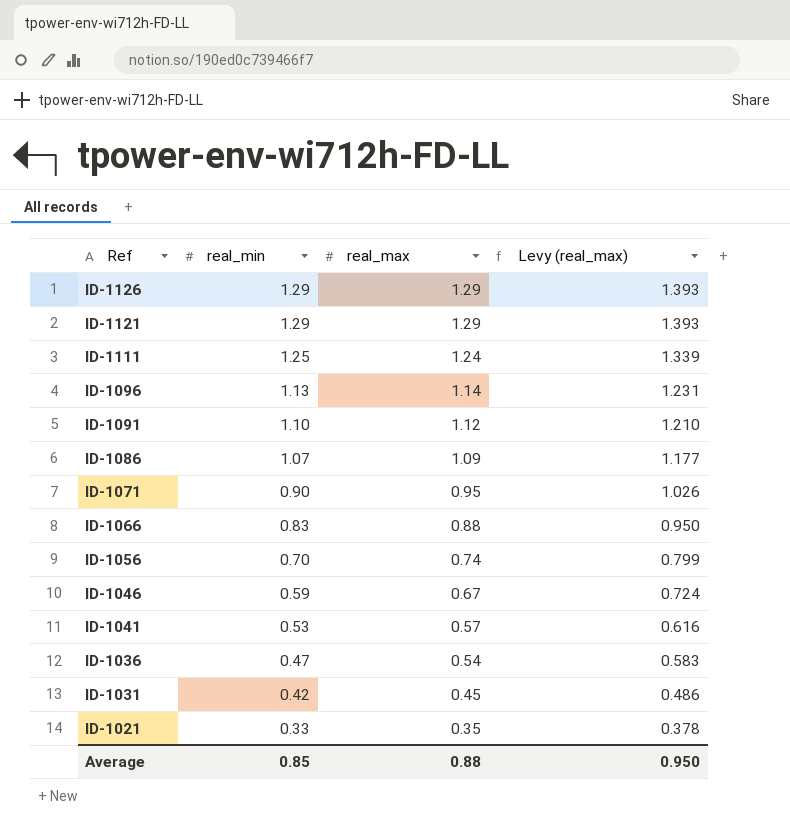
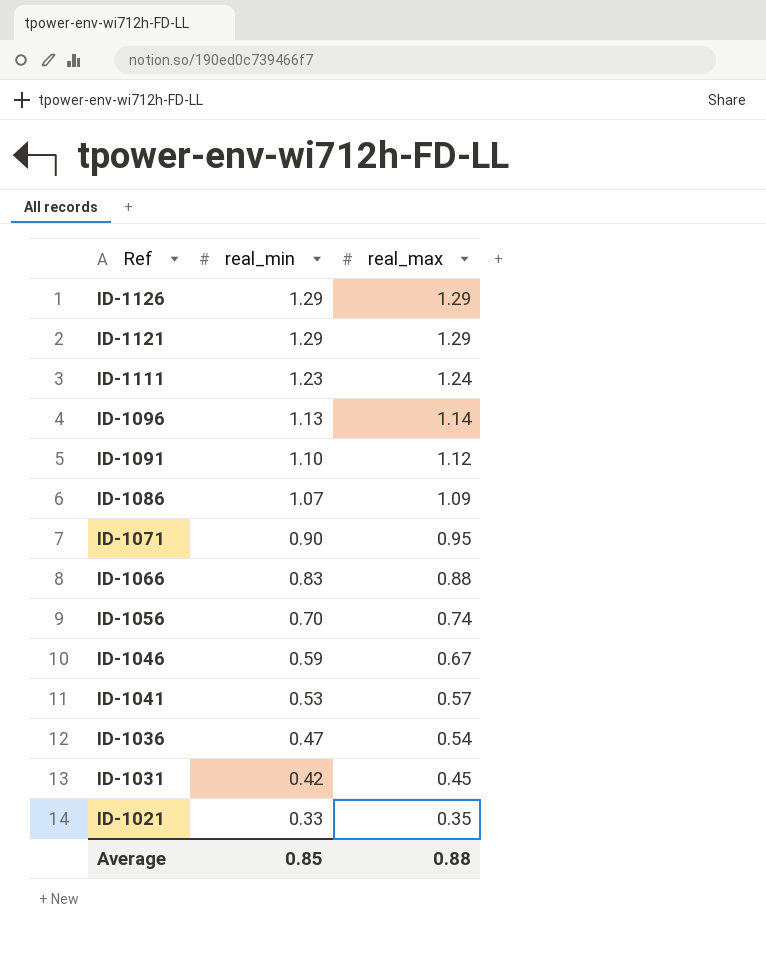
column Levy (real_max) | formula: [real_max] * 1.08 -> none
ID-1111 | real_min: 1.25 -> 1.23

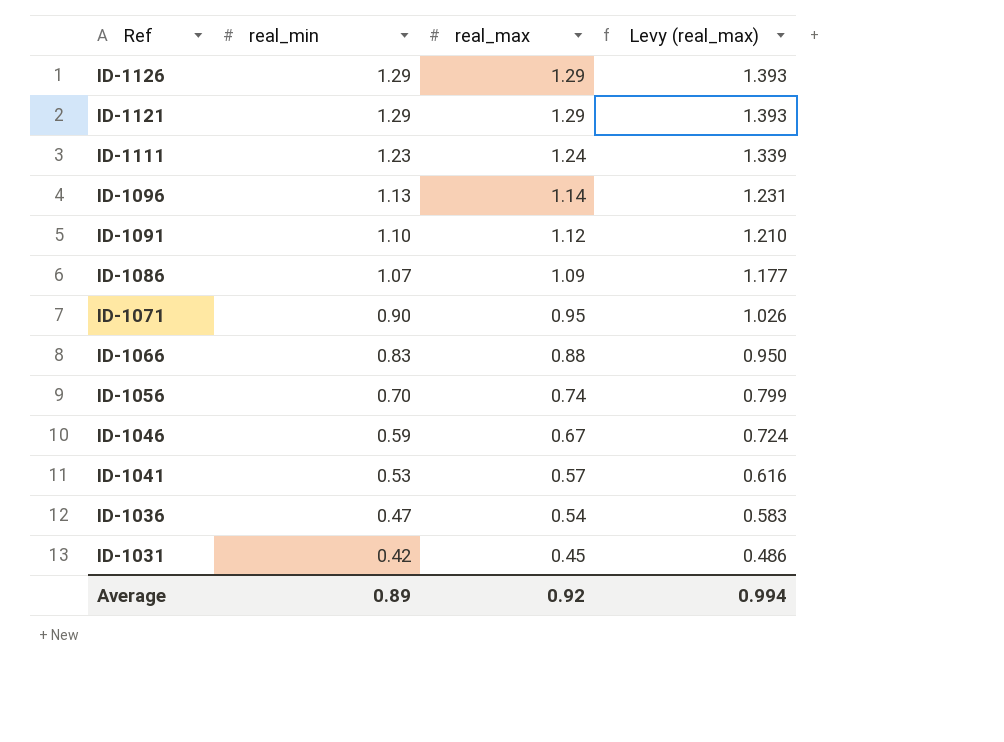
column Levy (real_max) | formula: none -> [real_max] * 1.08
row ID-1021: 0.33 | 0.35 -> none
Average | real_min: 0.85 -> 0.89
Average | real_max: 0.88 -> 0.92

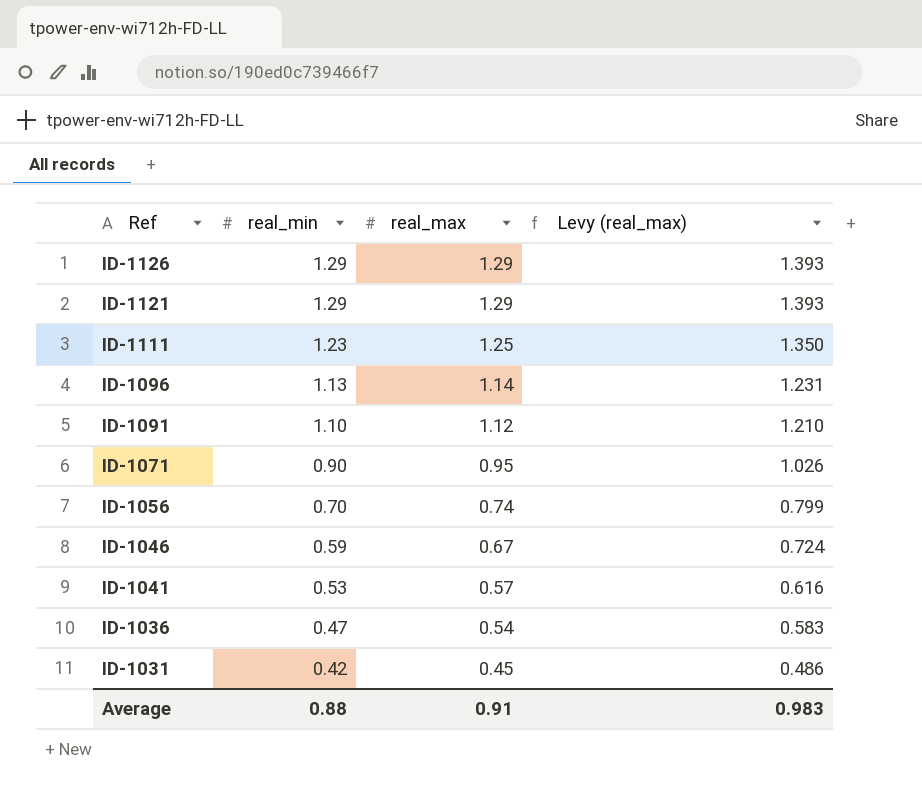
row ID-1086: 1.07 | 1.09 | 1.177 -> none
row ID-1066: 0.83 | 0.88 | 0.950 -> none
ID-1111 | real_max: 1.24 -> 1.25
ID-1111 | Levy (real_max): 1.339 -> 1.350
Average | real_min: 0.89 -> 0.88
Average | real_max: 0.92 -> 0.91
Average | Levy (real_max): 0.994 -> 0.983

